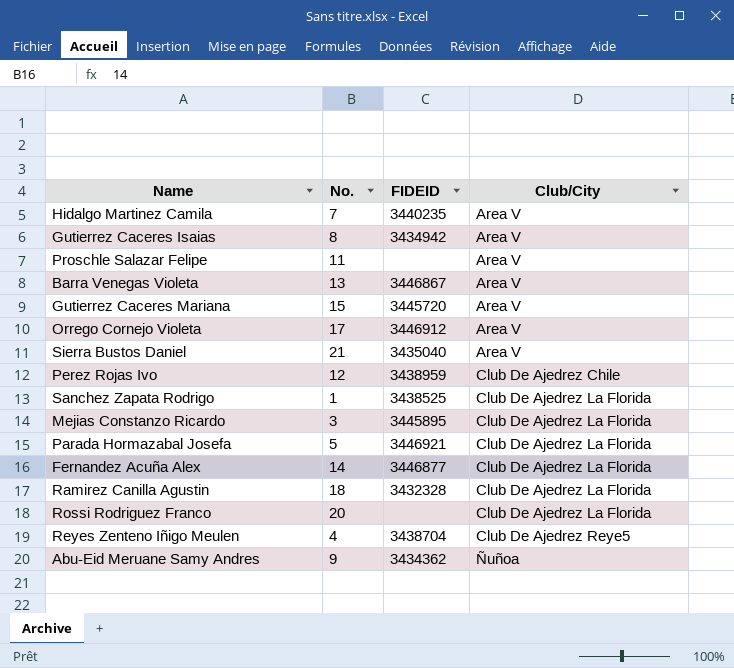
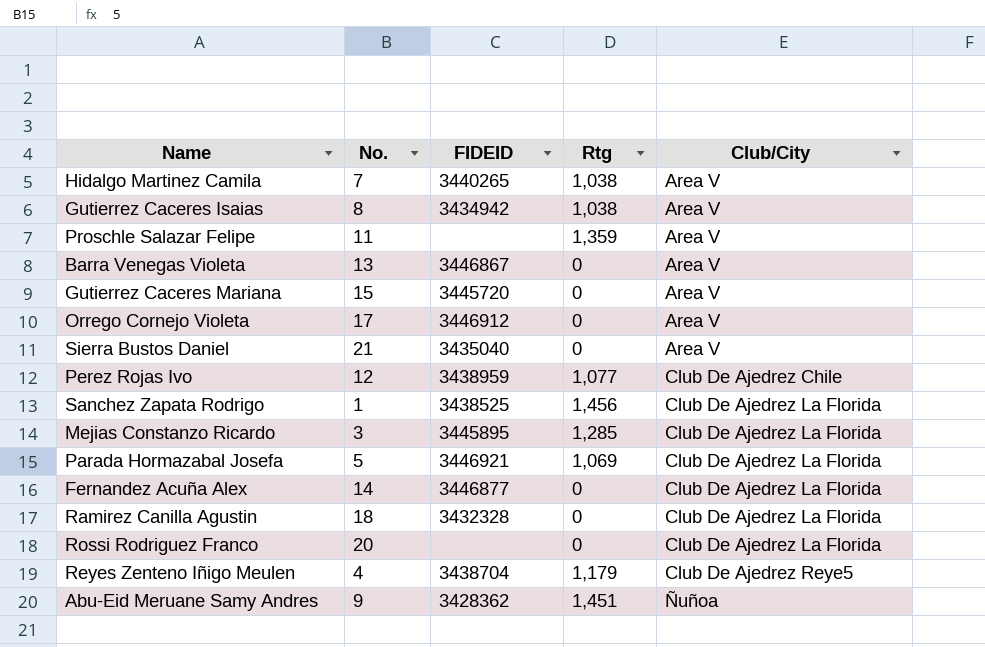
column Rtg | position: none -> 4
Hidalgo Martinez Camila | FIDEID: 3440235 -> 3440265
Abu-Eid Meruane Samy Andres | FIDEID: 3434362 -> 3428362

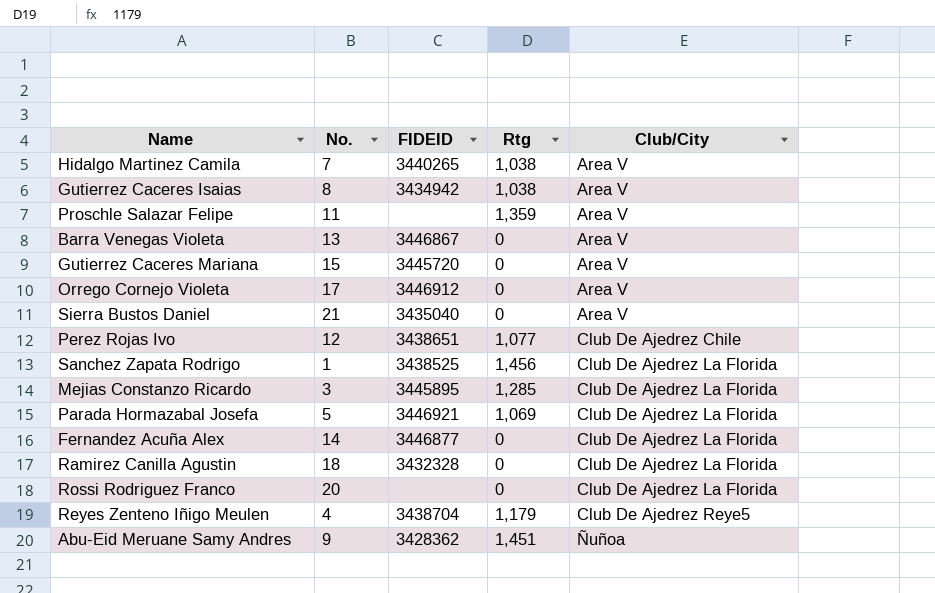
Perez Rojas Ivo | FIDEID: 3438959 -> 3438651

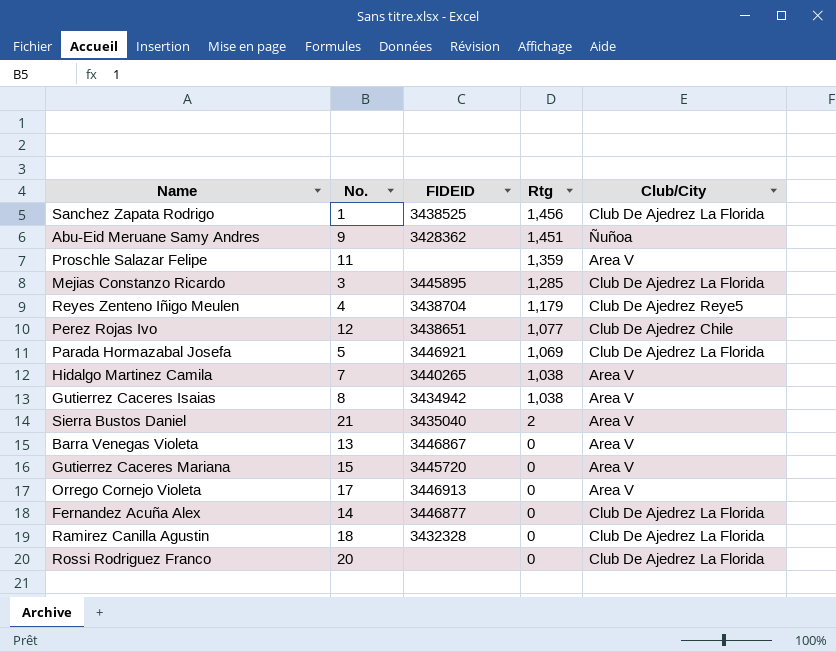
row order: Club/City ascending -> Rtg descending
Sierra Bustos Daniel | Rtg: 0 -> 2
Orrego Cornejo Violeta | FIDEID: 3446912 -> 3446913

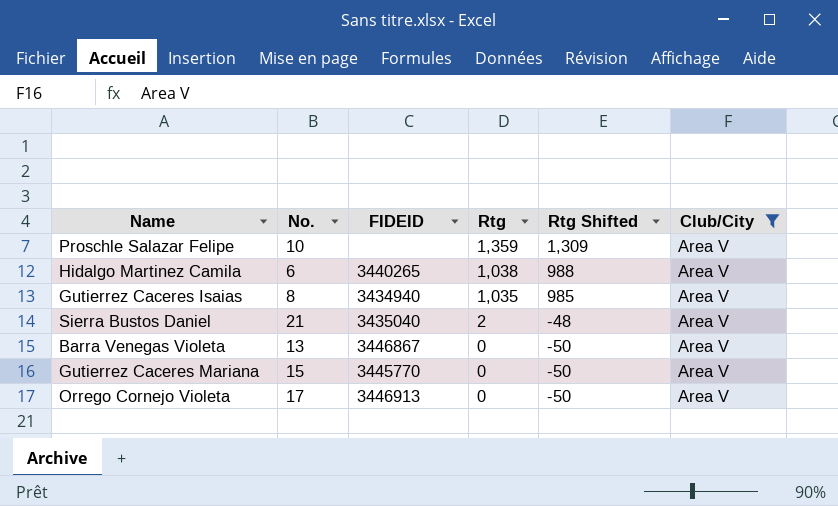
filter: none -> Club/City = Area V
column Rtg Shifted | formula: none -> [Rtg] - 50
Proschle Salazar Felipe | No.: 11 -> 10
Hidalgo Martinez Camila | No.: 7 -> 6
Gutierrez Caceres Isaias | FIDEID: 3434942 -> 3434940
Gutierrez Caceres Isaias | Rtg: 1,038 -> 1,035
Gutierrez Caceres Mariana | FIDEID: 3445720 -> 3445770

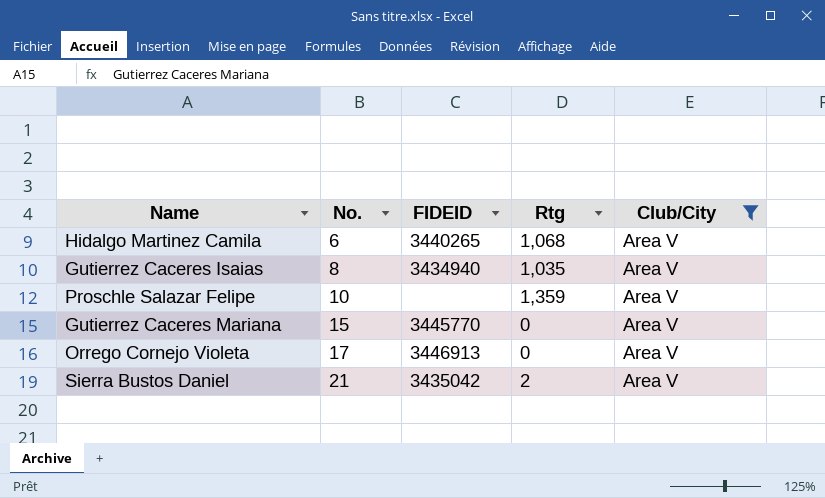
row order: Rtg descending -> No. ascending
column Rtg Shifted | formula: [Rtg] - 50 -> none
row Barra Venegas Violeta: 13 | 3446867 | 0 | -50 | Area V -> none
Hidalgo Martinez Camila | Rtg: 1,038 -> 1,068
Sierra Bustos Daniel | FIDEID: 3435040 -> 3435042

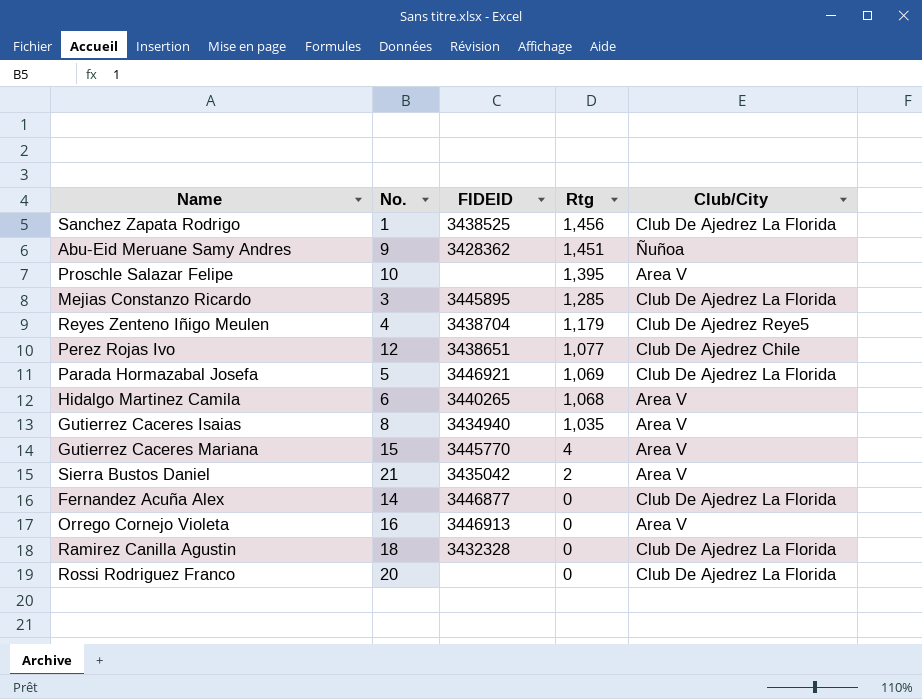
filter: Club/City = Area V -> none
row order: No. ascending -> Rtg descending
Proschle Salazar Felipe | Rtg: 1,359 -> 1,395
Gutierrez Caceres Mariana | Rtg: 0 -> 4
Orrego Cornejo Violeta | No.: 17 -> 16

